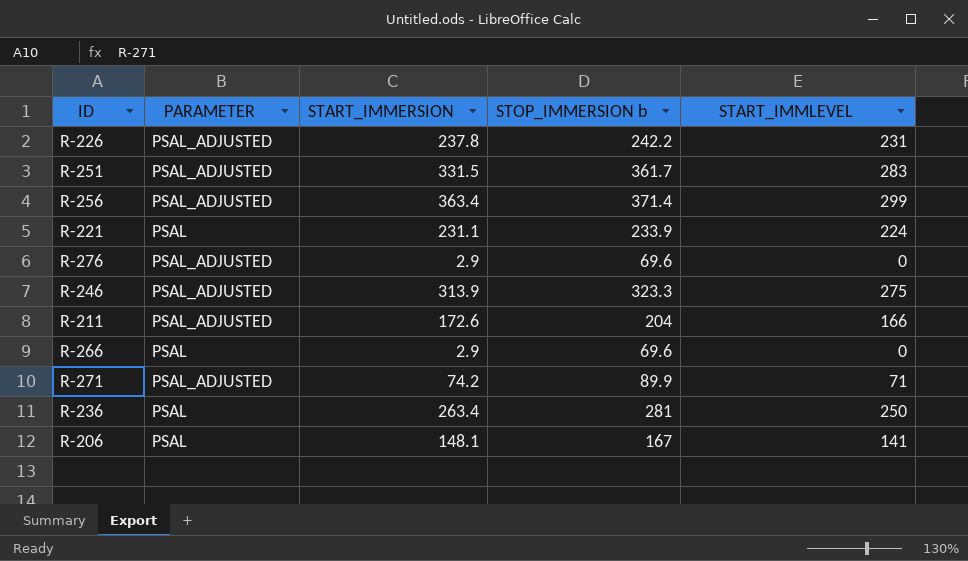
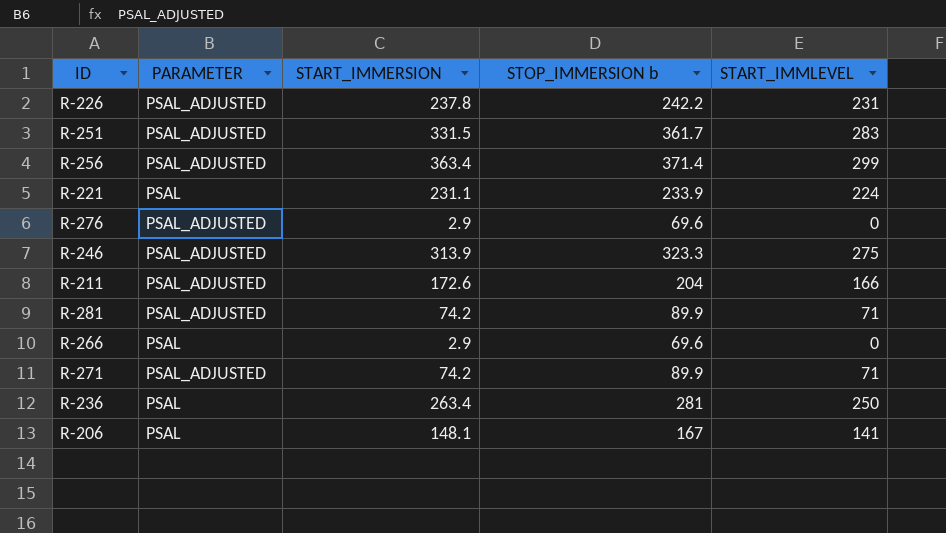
row R-281: none -> PSAL_ADJUSTED | 74.2 | 89.9 | 71

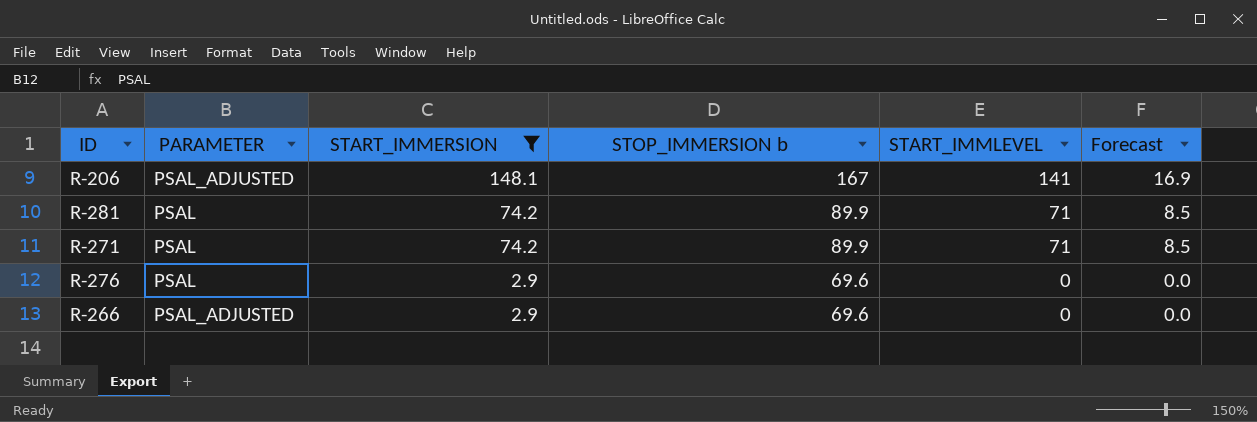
filter: none -> START_IMMERSION <= 148.1
row order: none -> START_IMMERSION descending
column Forecast | formula: none -> [START_IMMLEVEL] * 0.12
R-206 | PARAMETER: PSAL -> PSAL_ADJUSTED
R-281 | PARAMETER: PSAL_ADJUSTED -> PSAL
R-271 | PARAMETER: PSAL_ADJUSTED -> PSAL
R-276 | PARAMETER: PSAL_ADJUSTED -> PSAL
R-266 | PARAMETER: PSAL -> PSAL_ADJUSTED

